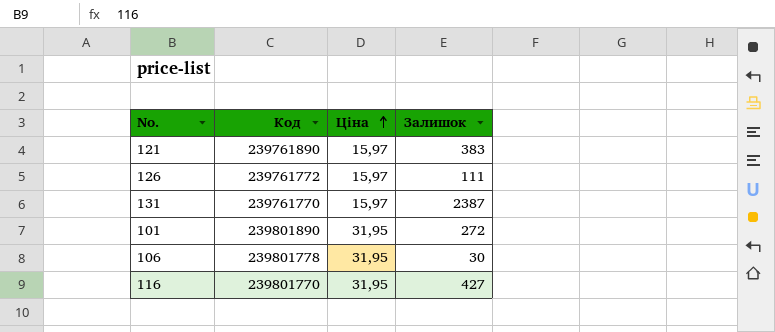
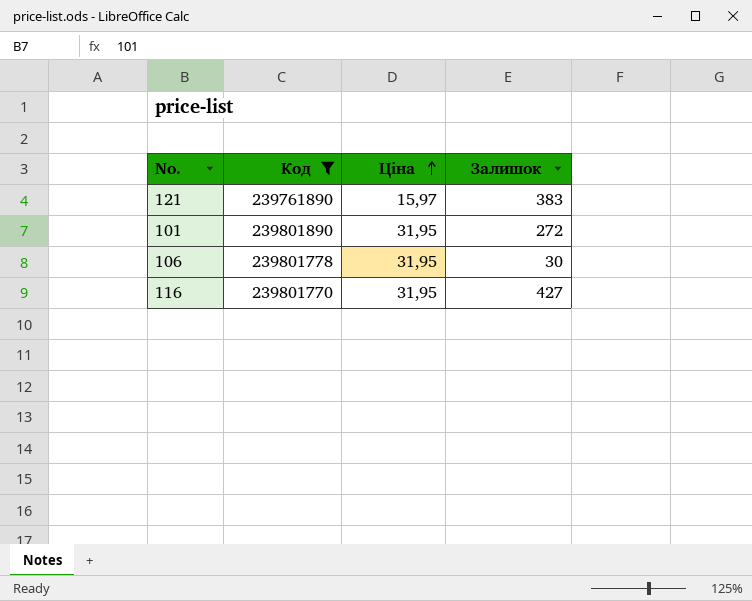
filter: none -> Код >= 239761890

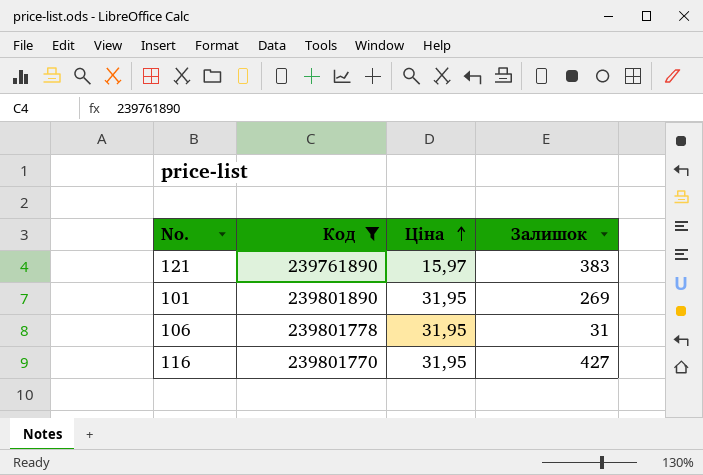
101 | Залишок: 272 -> 269
106 | Залишок: 30 -> 31

